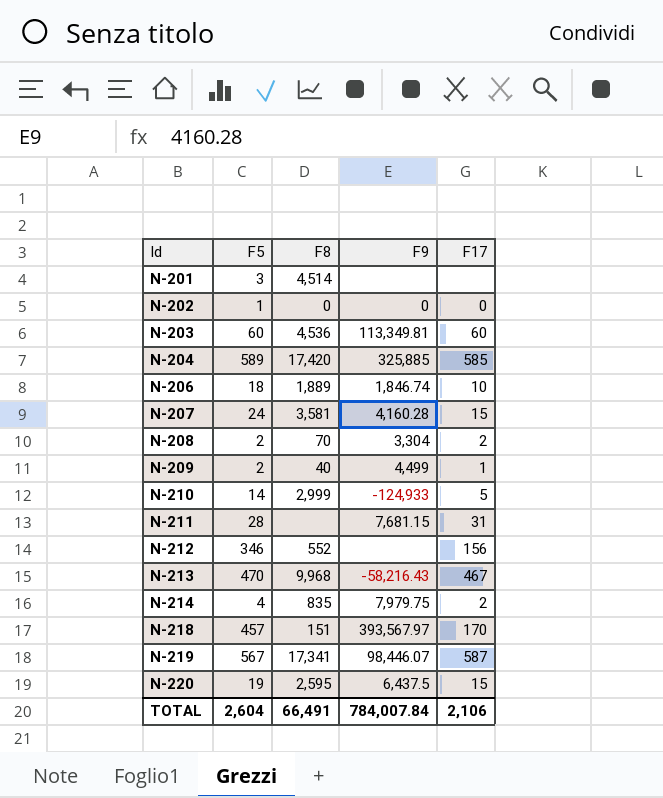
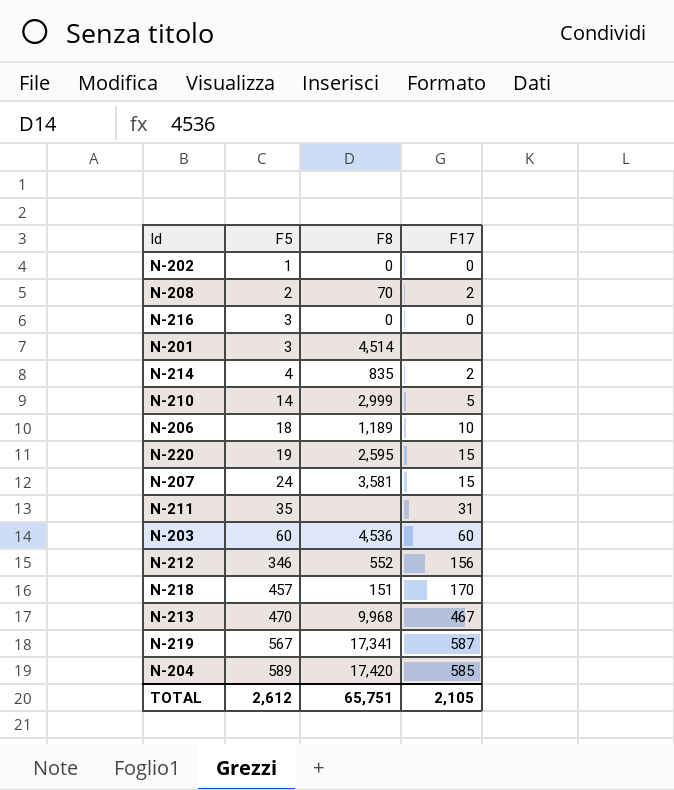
row order: Id ascending -> F5 ascending
column F9 | position: 4 -> none
row N-209: 2 | 40 | 4,499 | 1 -> none
row N-216: none -> 3 | 0 | 0
N-206 | F8: 1,889 -> 1,189
N-211 | F5: 28 -> 35
TOTAL | F5: 2,604 -> 2,612
TOTAL | F8: 66,491 -> 65,751
TOTAL | F17: 2,106 -> 2,105

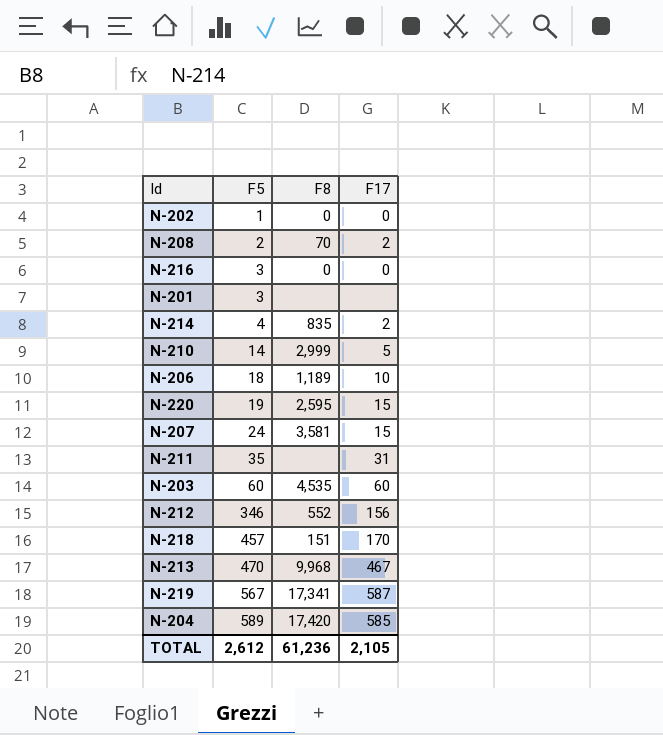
N-201 | F8: 4,514 -> none
N-203 | F8: 4,536 -> 4,535
TOTAL | F8: 65,751 -> 61,236

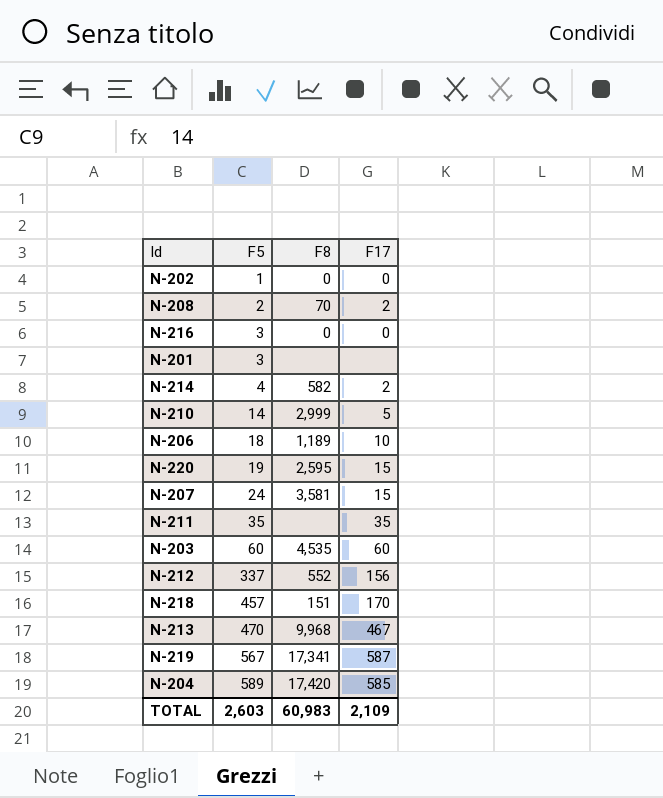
N-214 | F8: 835 -> 582
N-211 | F17: 31 -> 35
N-212 | F5: 346 -> 337
TOTAL | F5: 2,612 -> 2,603
TOTAL | F8: 61,236 -> 60,983
TOTAL | F17: 2,105 -> 2,109

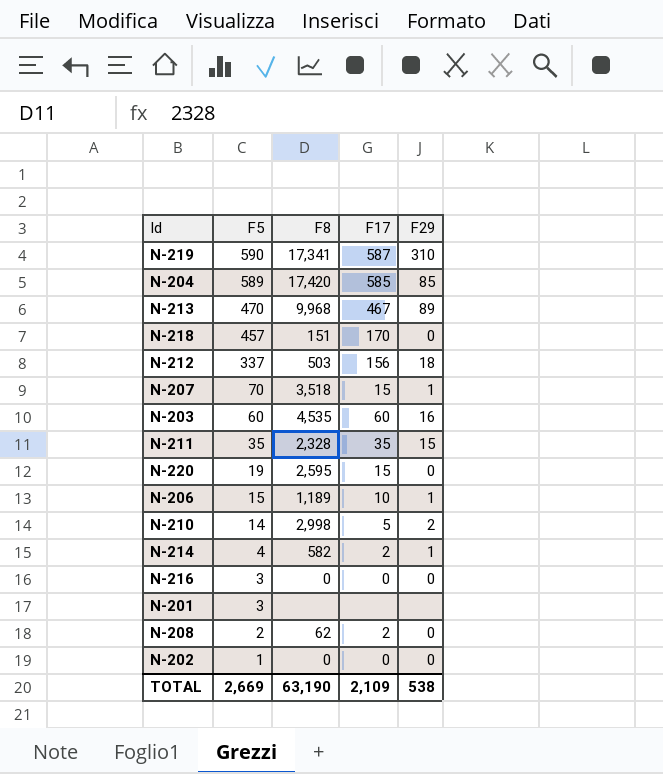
row order: F5 ascending -> F5 descending
column F29 | position: none -> 5
N-219 | F5: 567 -> 590
N-212 | F8: 552 -> 503
N-207 | F5: 24 -> 70
N-207 | F8: 3,581 -> 3,518
N-211 | F8: none -> 2,328
N-206 | F5: 18 -> 15
N-210 | F8: 2,999 -> 2,998
N-208 | F8: 70 -> 62
TOTAL | F5: 2,603 -> 2,669
TOTAL | F8: 60,983 -> 63,190

